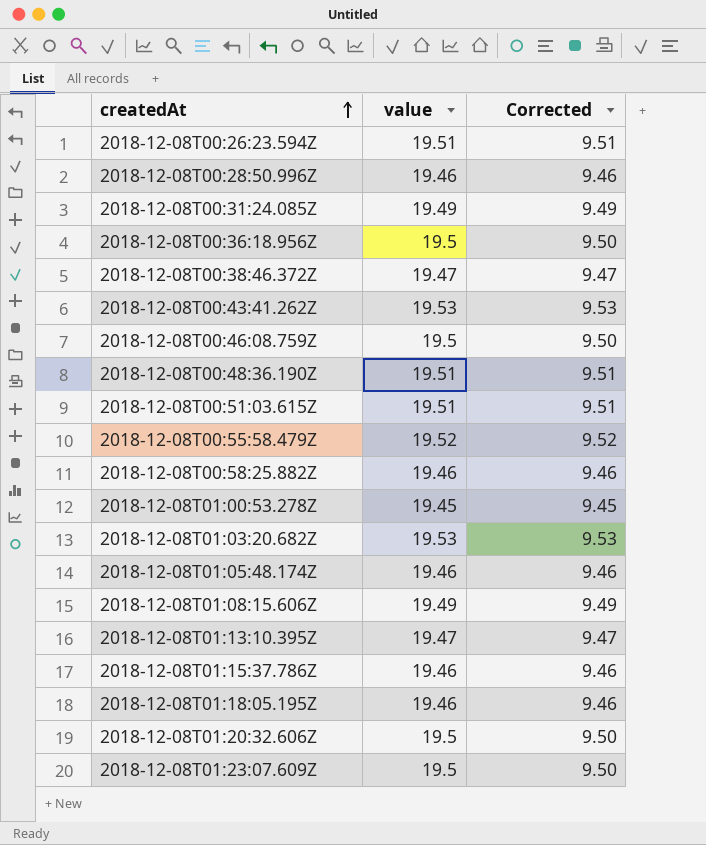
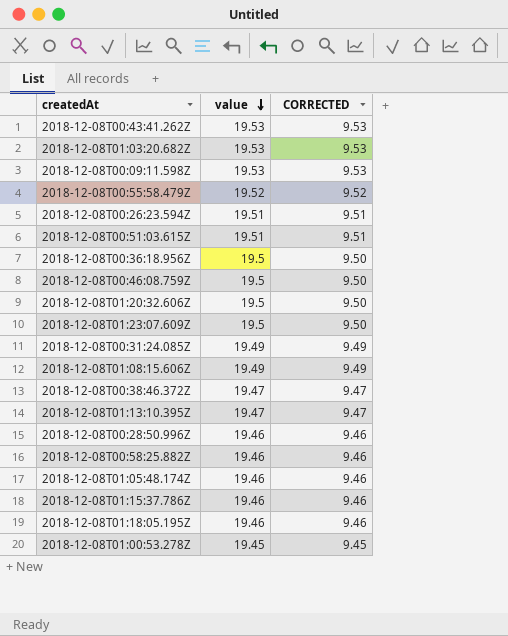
row order: createdAt ascending -> value descending
column name: Corrected -> CORRECTED
row 2018-12-08T00:48:36.190Z: 19.51 | 9.51 -> none
row 2018-12-08T00:09:11.598Z: none -> 19.53 | 9.53

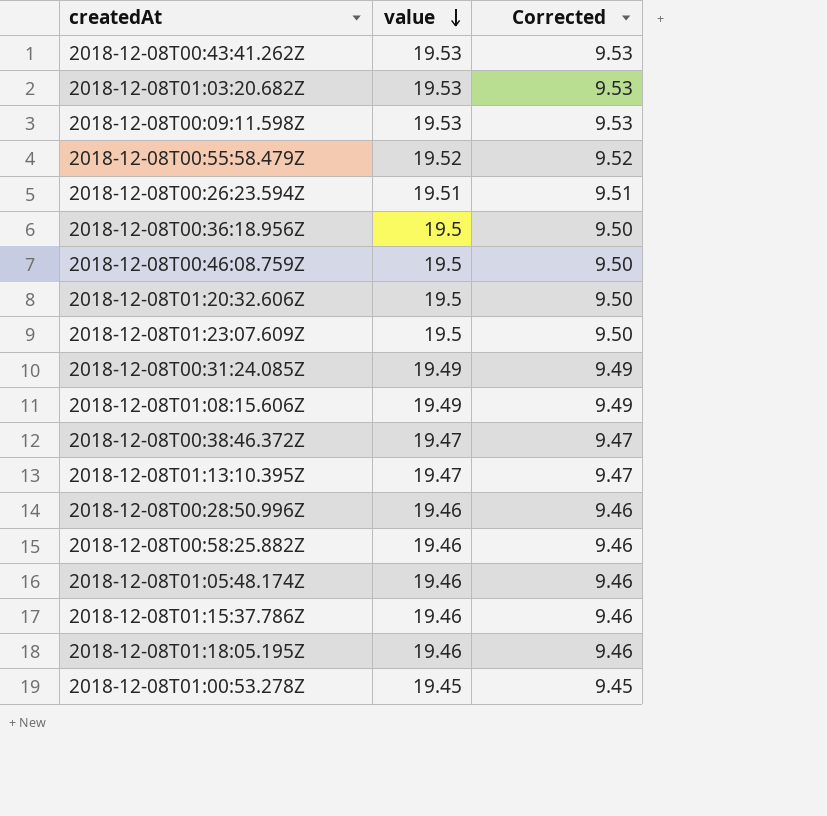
column name: CORRECTED -> Corrected
row 2018-12-08T00:51:03.615Z: 19.51 | 9.51 -> none

